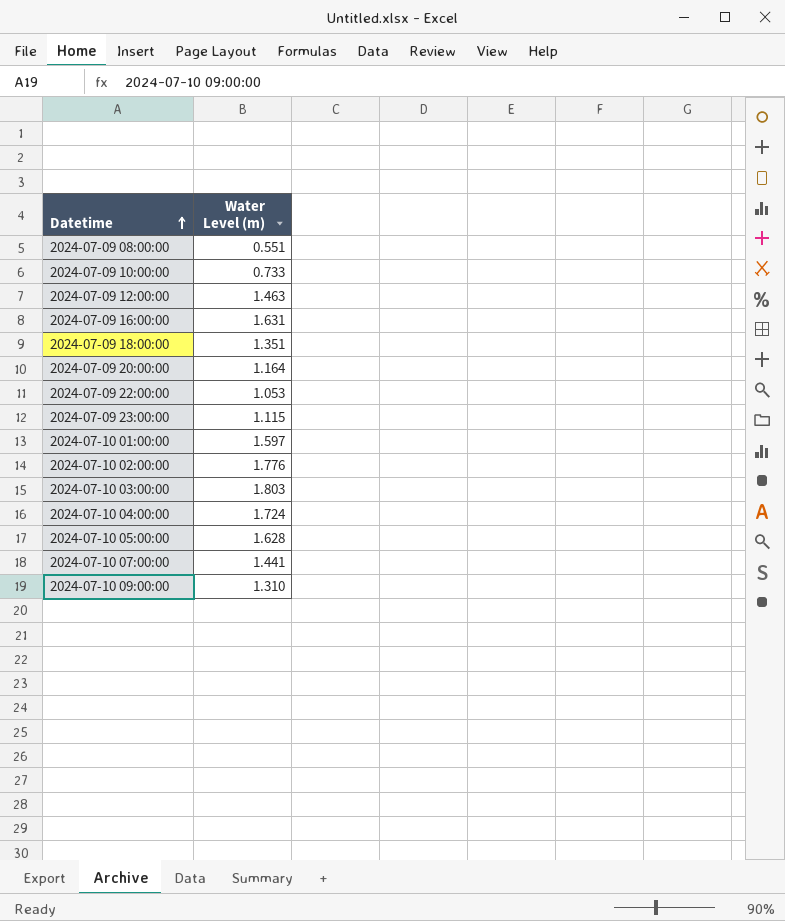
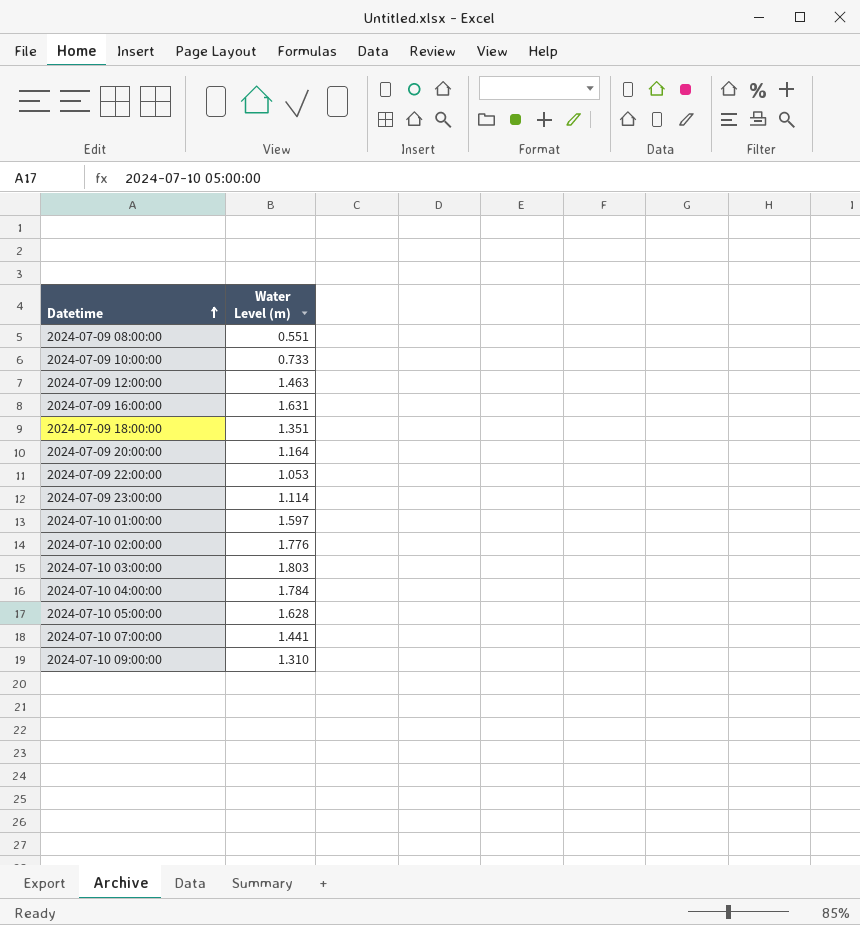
2024-07-09 23:00:00 | Water Level (m): 1.115 -> 1.114
2024-07-10 04:00:00 | Water Level (m): 1.724 -> 1.784

